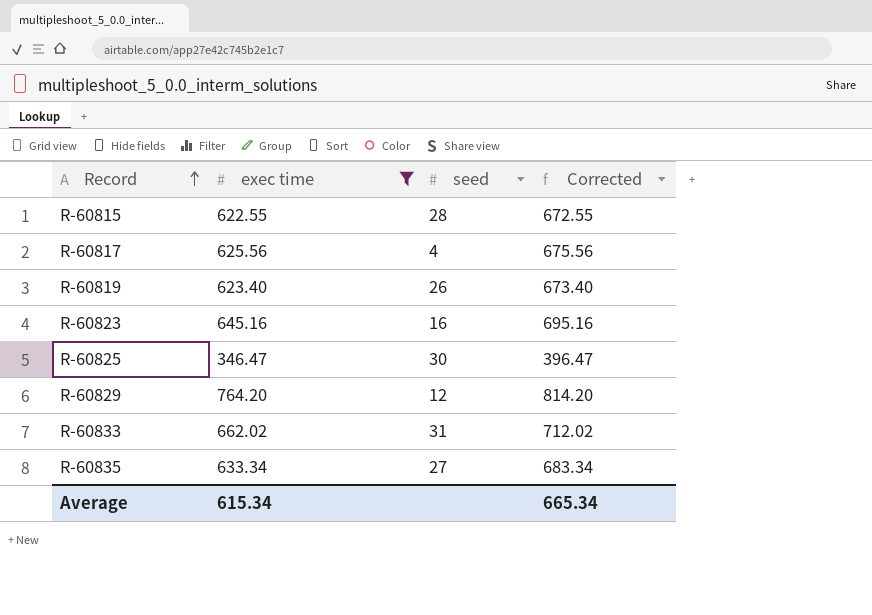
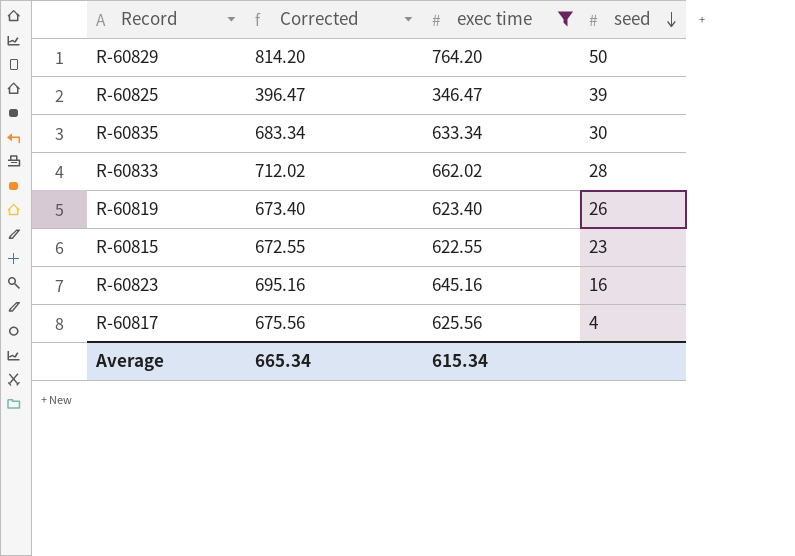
row order: Record ascending -> seed descending
column Corrected | position: 4 -> 2
R-60829 | seed: 12 -> 50
R-60825 | seed: 30 -> 39
R-60835 | seed: 27 -> 30
R-60833 | seed: 31 -> 28
R-60815 | seed: 28 -> 23

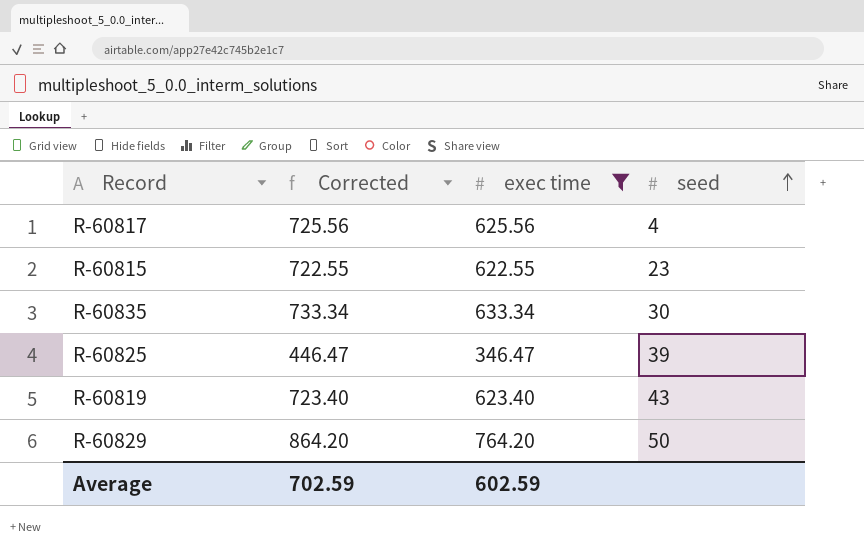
row order: seed descending -> seed ascending
column Corrected | formula: [exec time] + 50 -> [exec time] + 100
row R-60833: 712.02 | 662.02 | 28 -> none
row R-60823: 695.16 | 645.16 | 16 -> none
R-60819 | seed: 26 -> 43
Average | Corrected: 665.34 -> 702.59
Average | exec time: 615.34 -> 602.59

